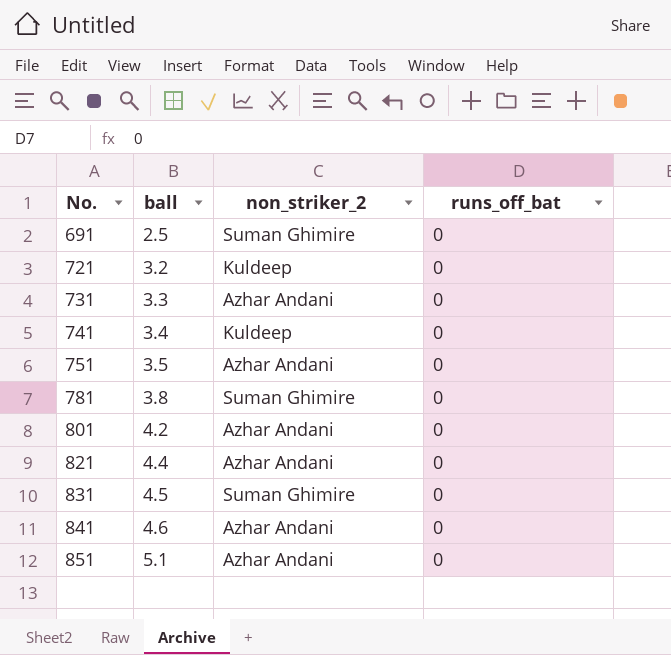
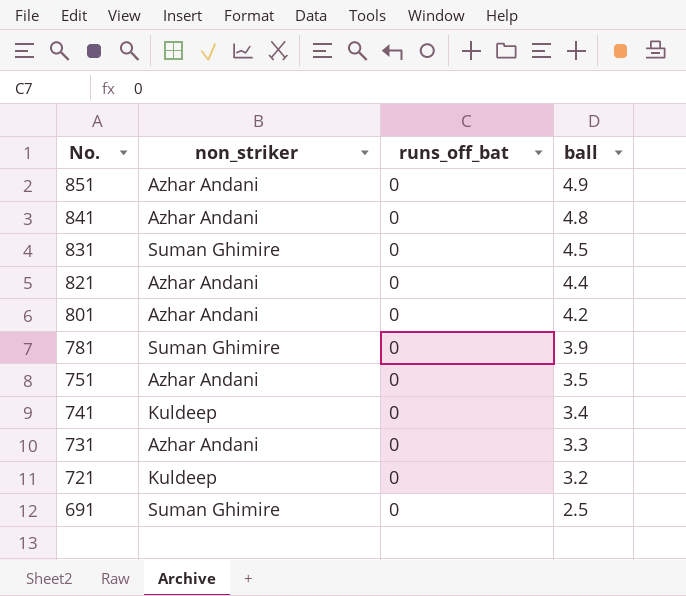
row order: No. ascending -> No. descending
column name: non_striker_2 -> non_striker
column ball | position: 2 -> 4
851 | ball: 5.1 -> 4.9
841 | ball: 4.6 -> 4.8
781 | ball: 3.8 -> 3.9

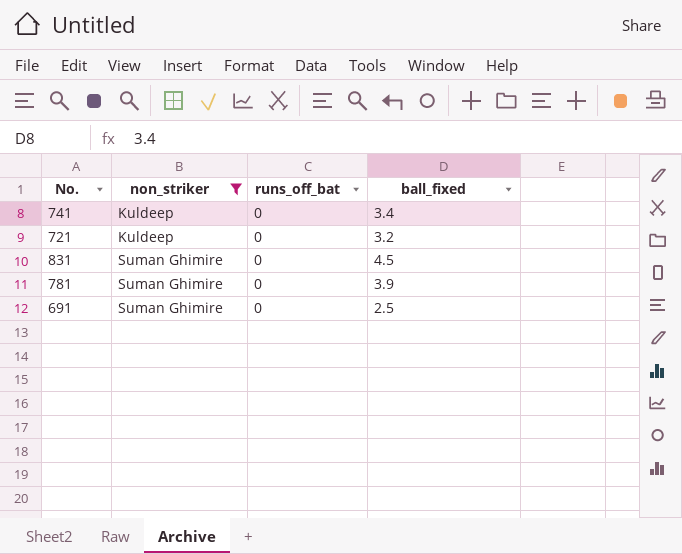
filter: none -> non_striker != Azhar Andani
row order: No. descending -> non_striker ascending
column name: ball -> ball_fixed

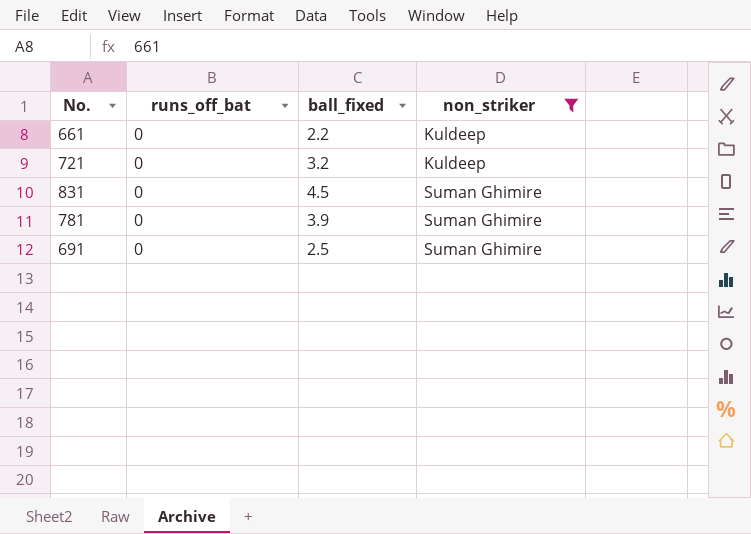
column non_striker | position: 2 -> 4
row 741: Kuldeep | 0 | 3.4 -> none
row 661: none -> 0 | 2.2 | Kuldeep

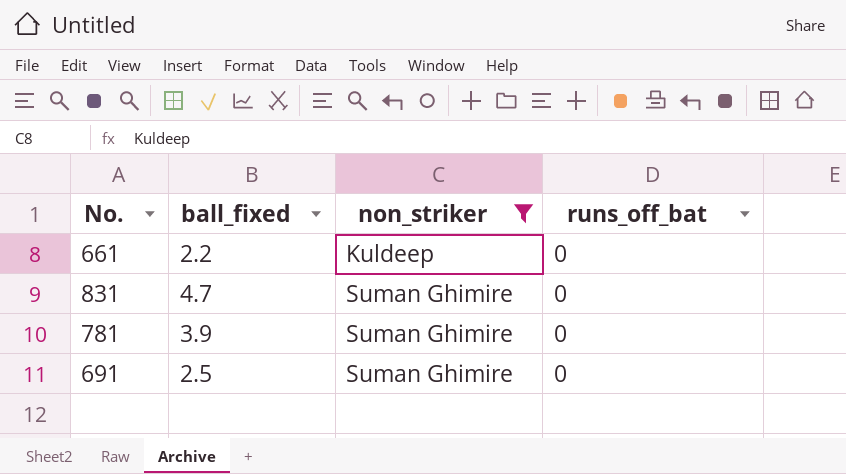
column runs_off_bat | position: 2 -> 4
row 721: 0 | 3.2 | Kuldeep -> none
831 | ball_fixed: 4.5 -> 4.7

